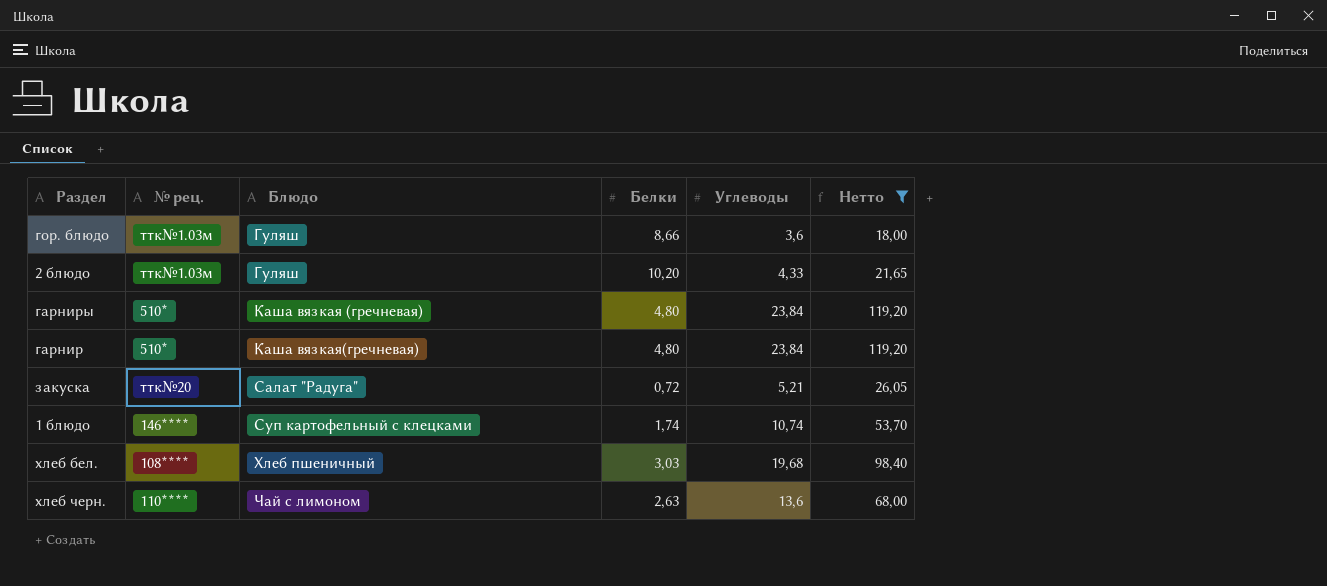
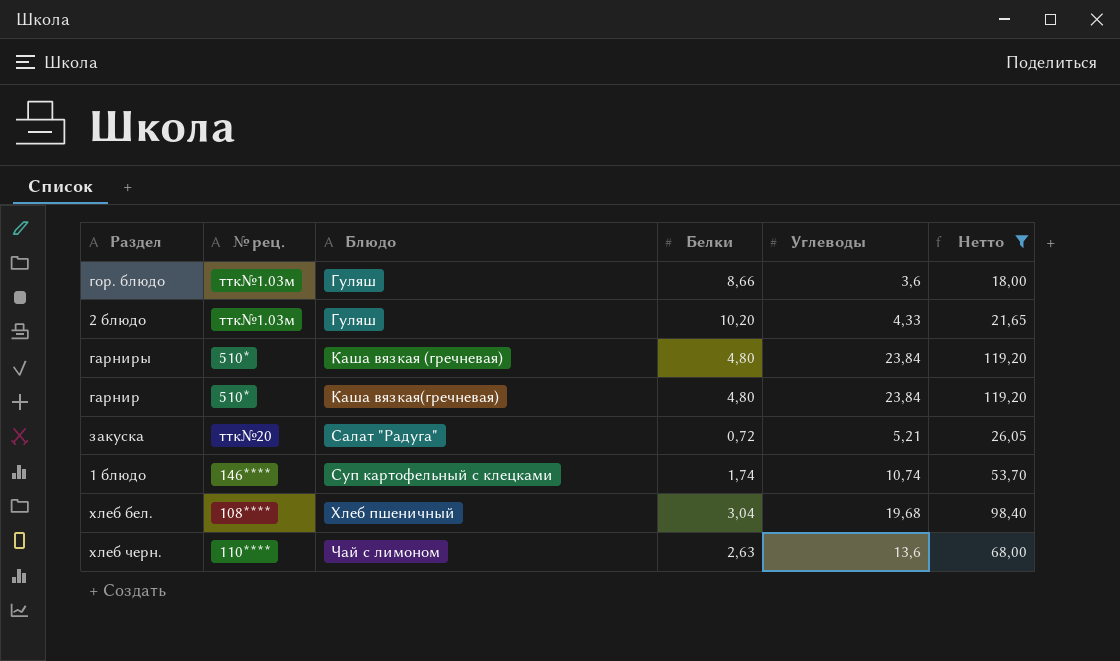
хлеб бел. | Белки: 3,03 -> 3,04

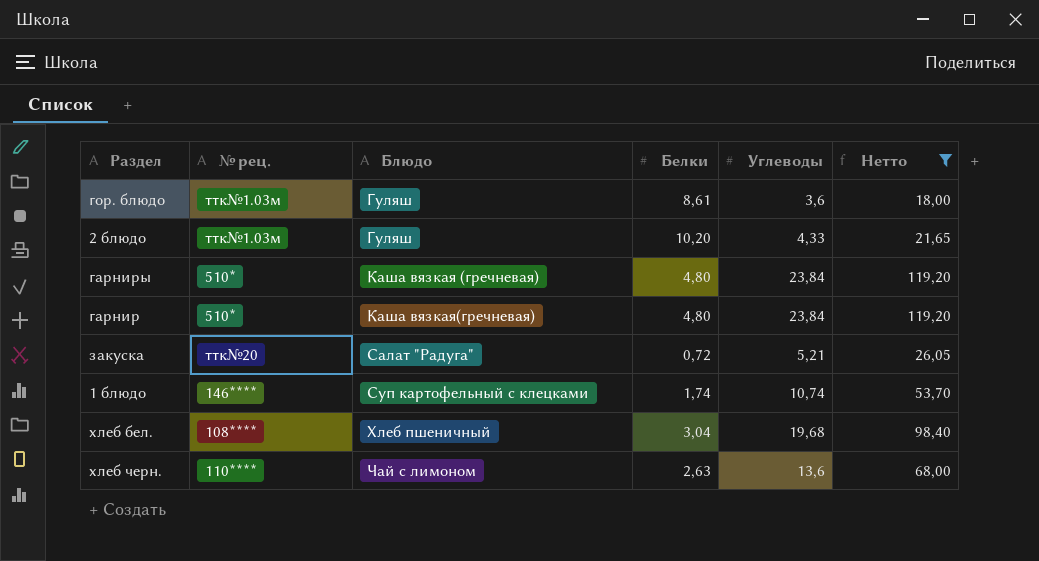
гор. блюдо | Белки: 8,66 -> 8,61

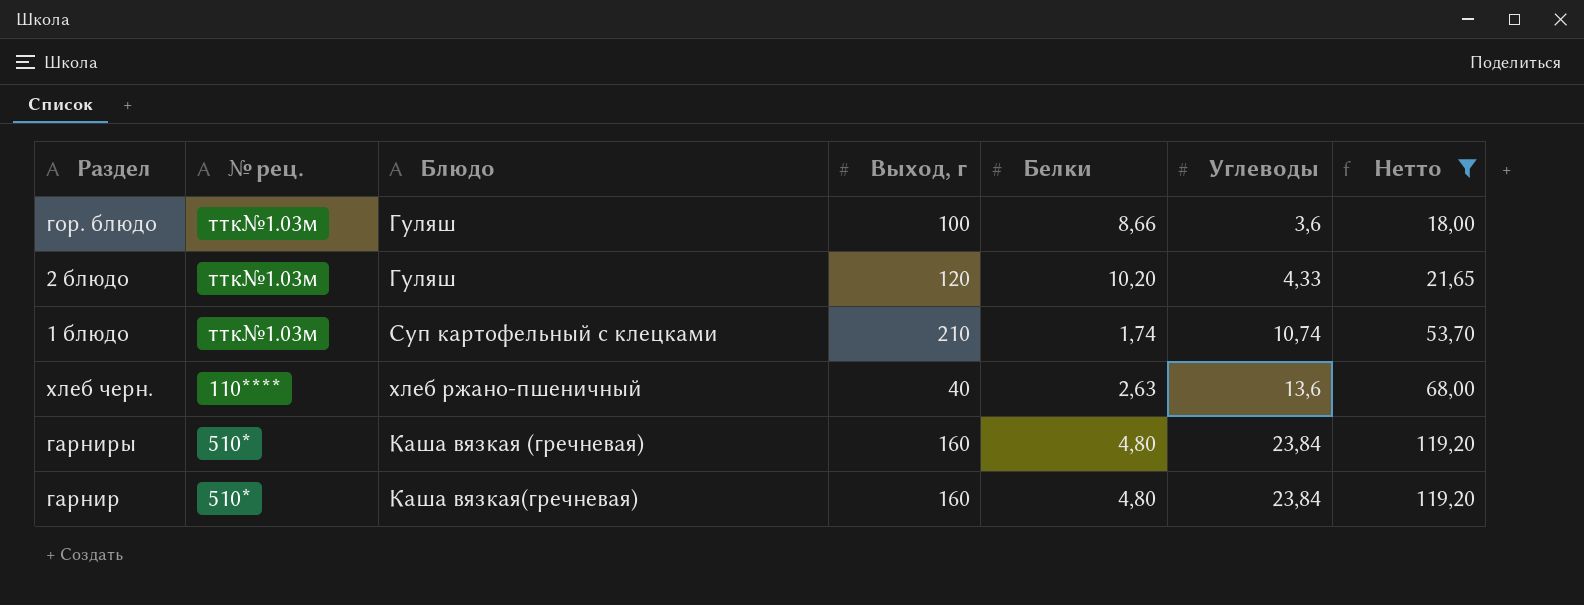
row order: Блюдо ascending -> Углеводы ascending
column Выход, г | position: none -> 4
row закуска: ттк№20 | Салат "Радуга" | 0,72 | 5,21 | 26,05 -> none
row хлеб бел.: 108**** | Хлеб пшеничный | 3,04 | 19,68 | 98,40 -> none
гор. блюдо | Белки: 8,61 -> 8,66
1 блюдо | № рец.: 146**** -> ттк№1.03м
хлеб черн. | Блюдо: Чай с лимоном -> хлеб ржано-пшеничный

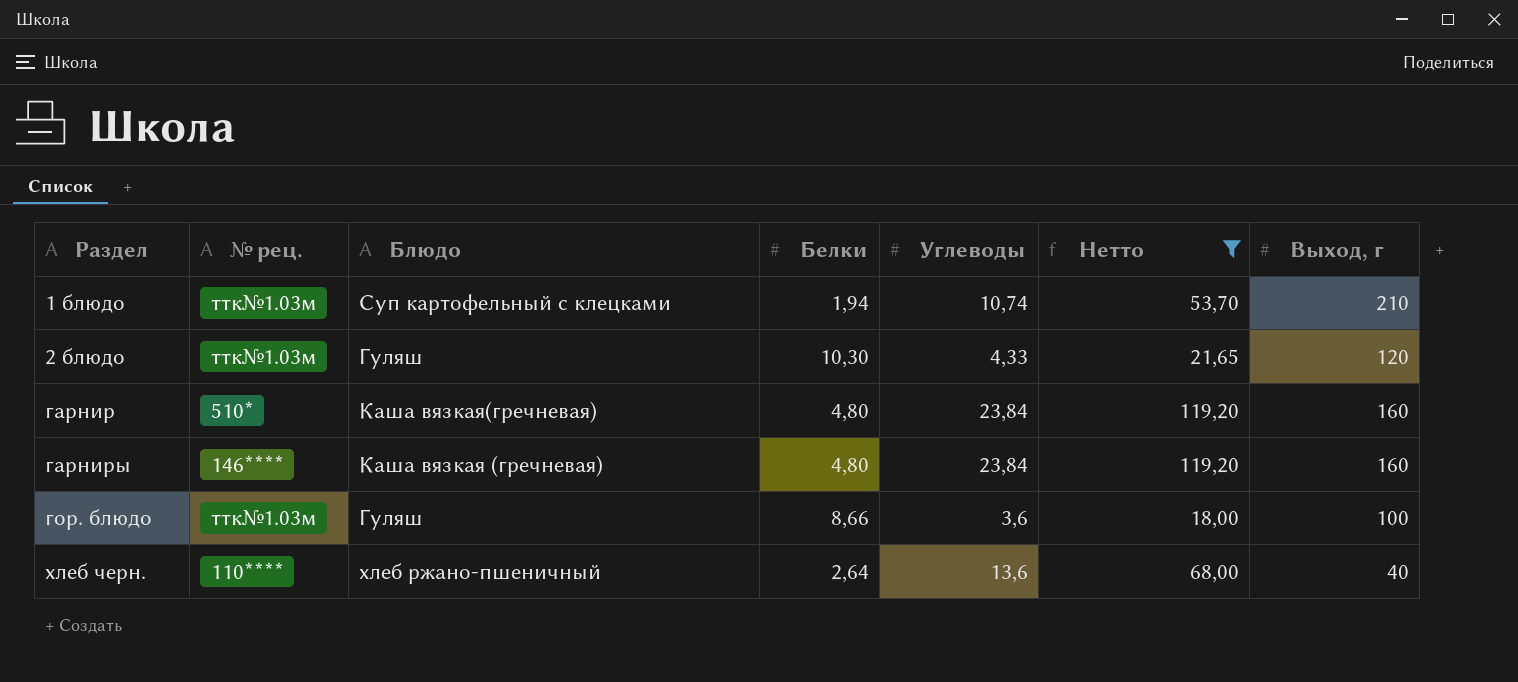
row order: Углеводы ascending -> Раздел ascending
column Выход, г | position: 4 -> 7
1 блюдо | Белки: 1,74 -> 1,94
2 блюдо | Белки: 10,20 -> 10,30
гарниры | № рец.: 510* -> 146****
хлеб черн. | Белки: 2,63 -> 2,64

